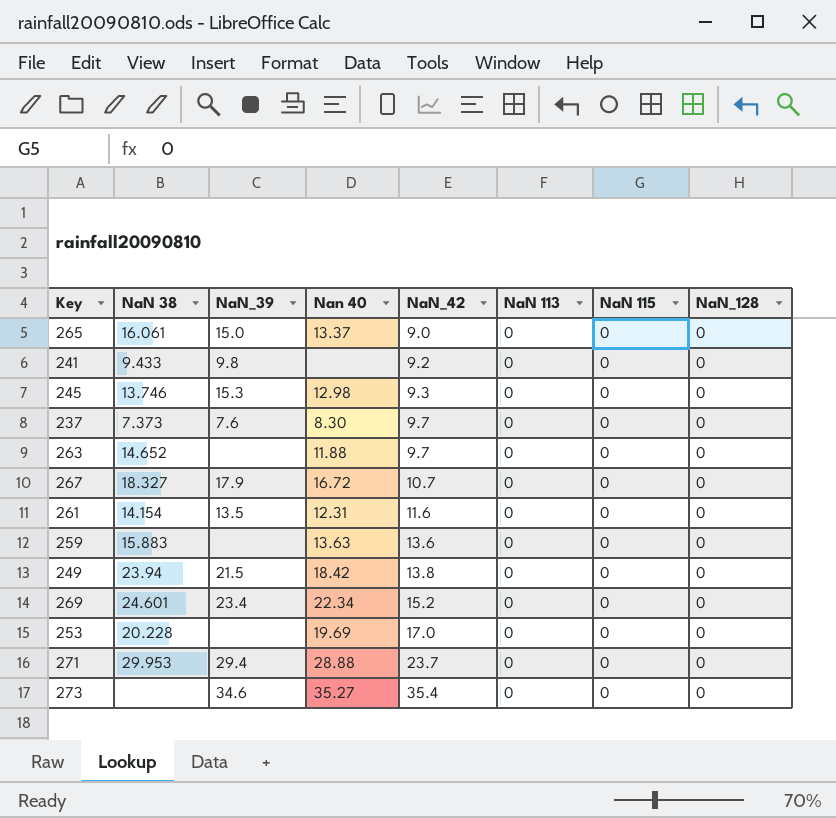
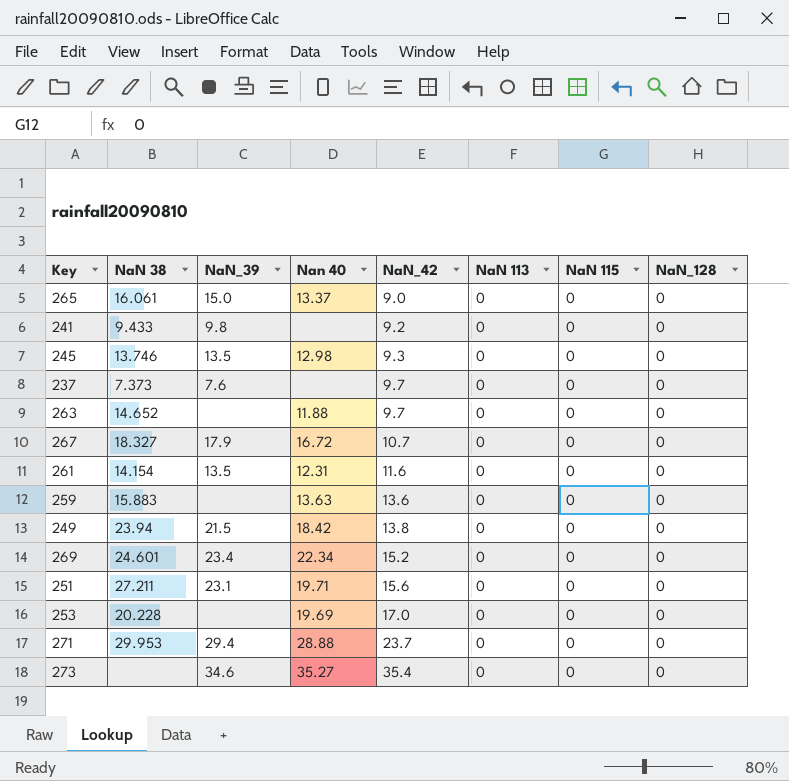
245 | NaN_39: 15.3 -> 13.5
237 | Nan 40: 8.30 -> none
row 251: none -> 27.211 | 23.1 | 19.71 | 15.6 | 0 | 0 | 0

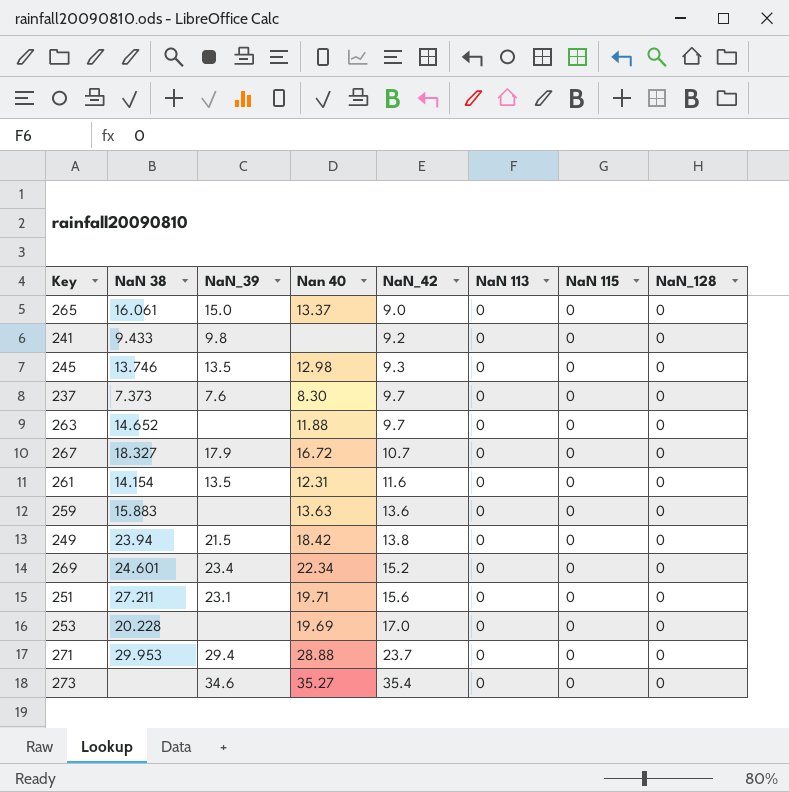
237 | Nan 40: none -> 8.30

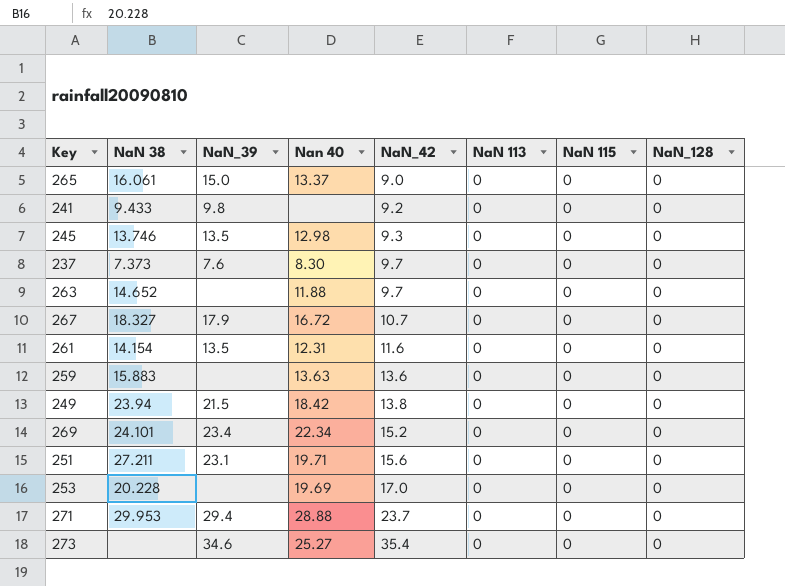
269 | NaN 38: 24.601 -> 24.101
273 | Nan 40: 35.27 -> 25.27

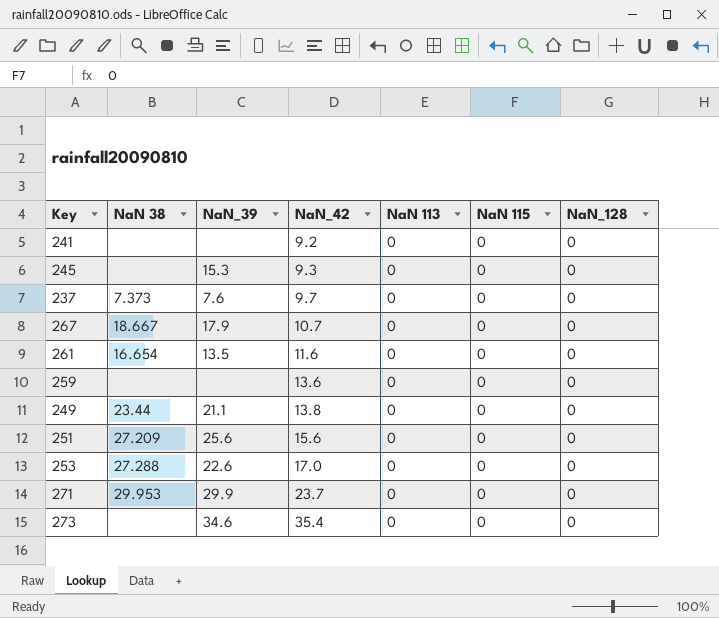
column Nan 40 | position: 4 -> none
row 265: 16.061 | 15.0 | 13.37 | 9.0 | 0 | 0 | 0 -> none
row 263: 14.652 | none | 11.88 | 9.7 | 0 | 0 | 0 -> none
row 269: 24.101 | 23.4 | 22.34 | 15.2 | 0 | 0 | 0 -> none
241 | NaN 38: 9.433 -> none
241 | NaN_39: 9.8 -> none
245 | NaN 38: 13.746 -> none
245 | NaN_39: 13.5 -> 15.3
267 | NaN 38: 18.327 -> 18.667
261 | NaN 38: 14.154 -> 16.654
259 | NaN 38: 15.883 -> none
249 | NaN 38: 23.94 -> 23.44
249 | NaN_39: 21.5 -> 21.1
251 | NaN 38: 27.211 -> 27.209
251 | NaN_39: 23.1 -> 25.6
253 | NaN 38: 20.228 -> 27.288
253 | NaN_39: none -> 22.6
271 | NaN_39: 29.4 -> 29.9

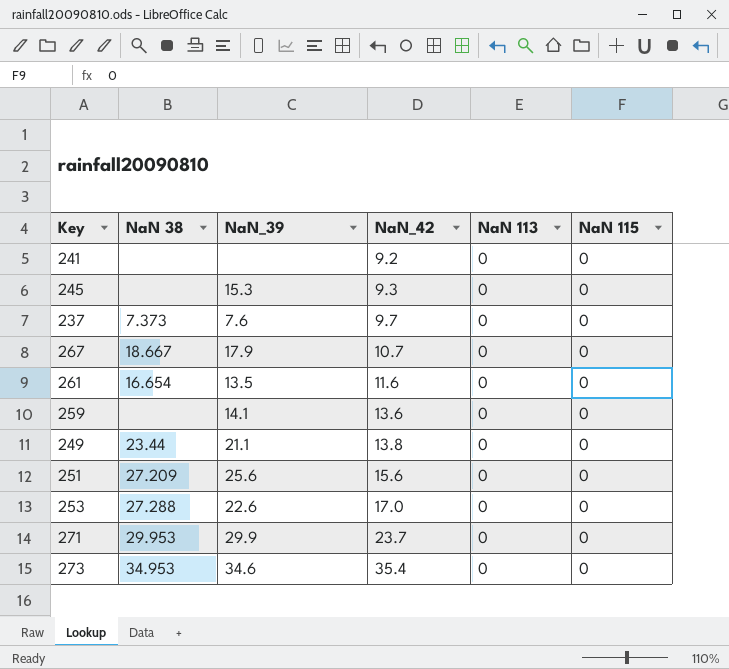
column NaN_128 | position: 7 -> none
259 | NaN_39: none -> 14.1
273 | NaN 38: none -> 34.953

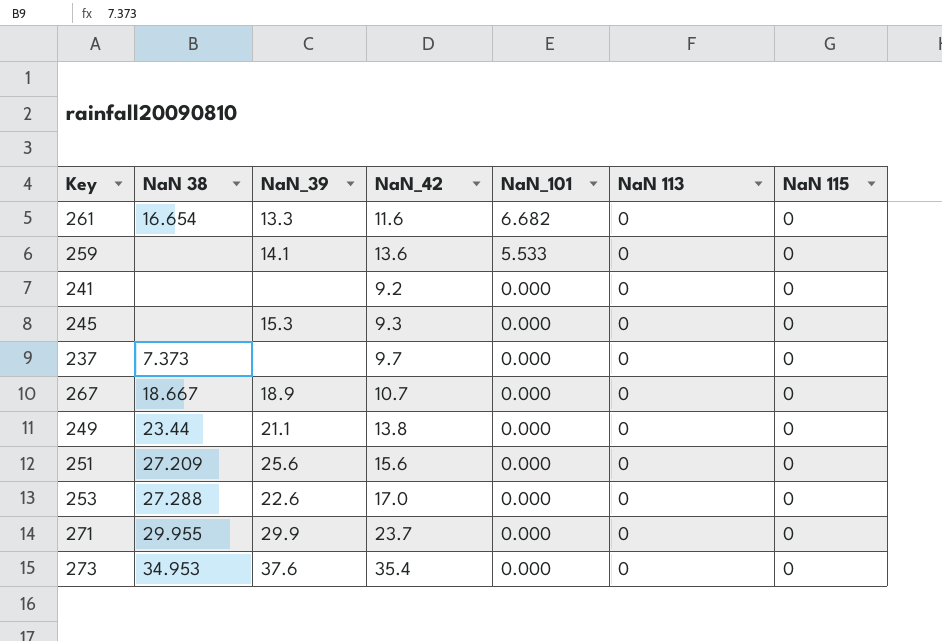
row order: NaN_42 ascending -> NaN_101 descending
column NaN_101 | position: none -> 5
261 | NaN_39: 13.5 -> 13.3
237 | NaN_39: 7.6 -> none
267 | NaN_39: 17.9 -> 18.9
271 | NaN 38: 29.953 -> 29.955
273 | NaN_39: 34.6 -> 37.6

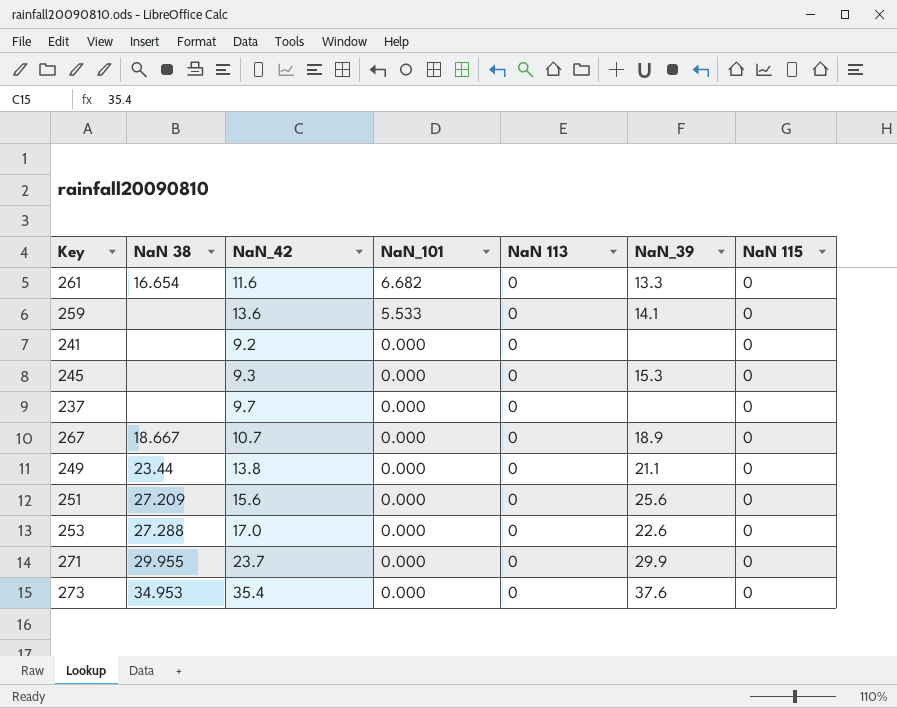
column NaN_39 | position: 3 -> 6
237 | NaN 38: 7.373 -> none

